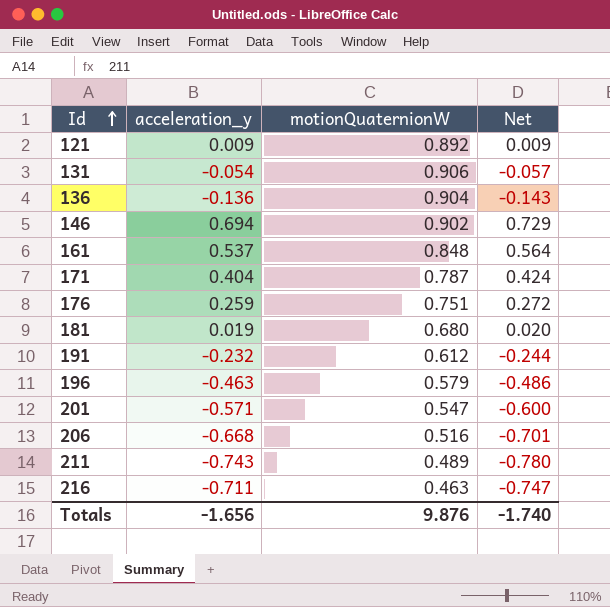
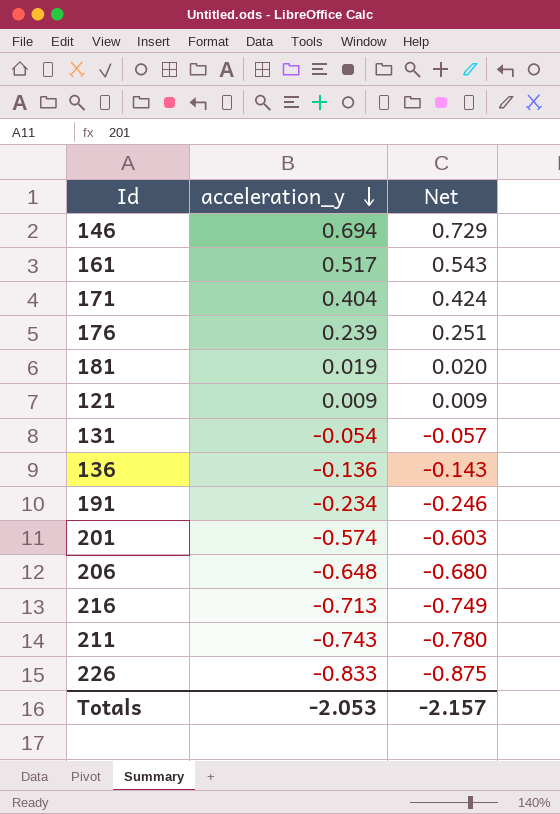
row order: Id ascending -> acceleration_y descending
column motionQuaternionW | position: 3 -> none
row 196: -0.463 | 0.579 | -0.486 -> none
161 | acceleration_y: 0.537 -> 0.517
161 | Net: 0.564 -> 0.543
176 | acceleration_y: 0.259 -> 0.239
176 | Net: 0.272 -> 0.251
191 | acceleration_y: -0.232 -> -0.234
191 | Net: -0.244 -> -0.246
201 | acceleration_y: -0.571 -> -0.574
201 | Net: -0.600 -> -0.603
206 | acceleration_y: -0.668 -> -0.648
206 | Net: -0.701 -> -0.680
216 | acceleration_y: -0.711 -> -0.713
216 | Net: -0.747 -> -0.749
row 226: none -> -0.833 | -0.875
Totals | acceleration_y: -1.656 -> -2.053
Totals | Net: -1.740 -> -2.157

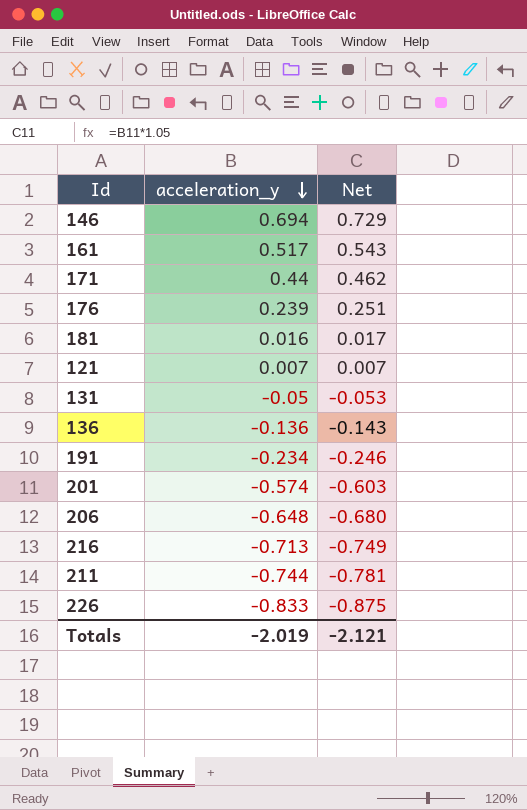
171 | acceleration_y: 0.404 -> 0.44
171 | Net: 0.424 -> 0.462
181 | acceleration_y: 0.019 -> 0.016
181 | Net: 0.020 -> 0.017
121 | acceleration_y: 0.009 -> 0.007
121 | Net: 0.009 -> 0.007
131 | acceleration_y: -0.054 -> -0.05
131 | Net: -0.057 -> -0.053
211 | acceleration_y: -0.743 -> -0.744
211 | Net: -0.780 -> -0.781
Totals | acceleration_y: -2.053 -> -2.019
Totals | Net: -2.157 -> -2.121

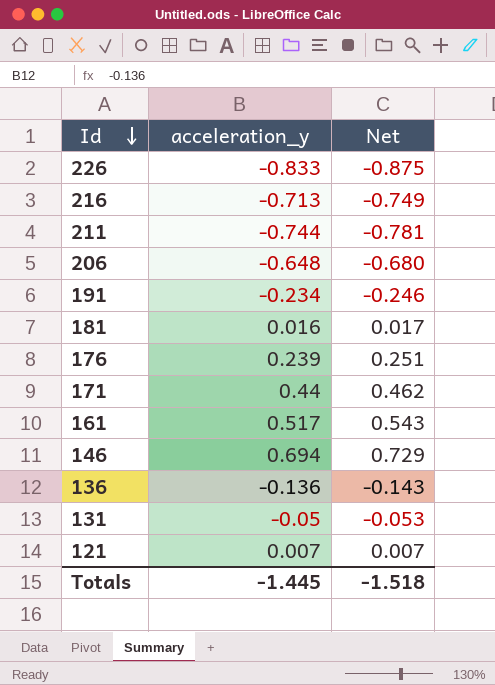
row order: acceleration_y descending -> Id descending
row 201: -0.574 | -0.603 -> none
Totals | acceleration_y: -2.019 -> -1.445
Totals | Net: -2.121 -> -1.518

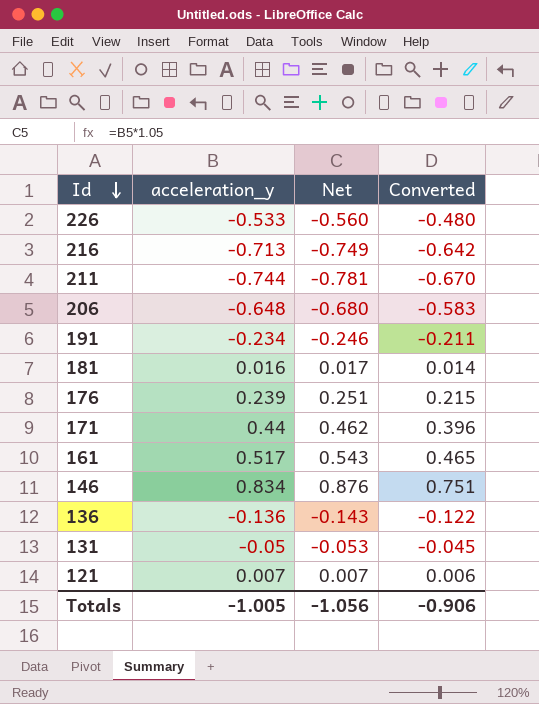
column Converted | formula: none -> [acceleration_y] * 0.9
226 | acceleration_y: -0.833 -> -0.533
226 | Net: -0.875 -> -0.560
146 | acceleration_y: 0.694 -> 0.834
146 | Net: 0.729 -> 0.876
Totals | acceleration_y: -1.445 -> -1.005
Totals | Net: -1.518 -> -1.056

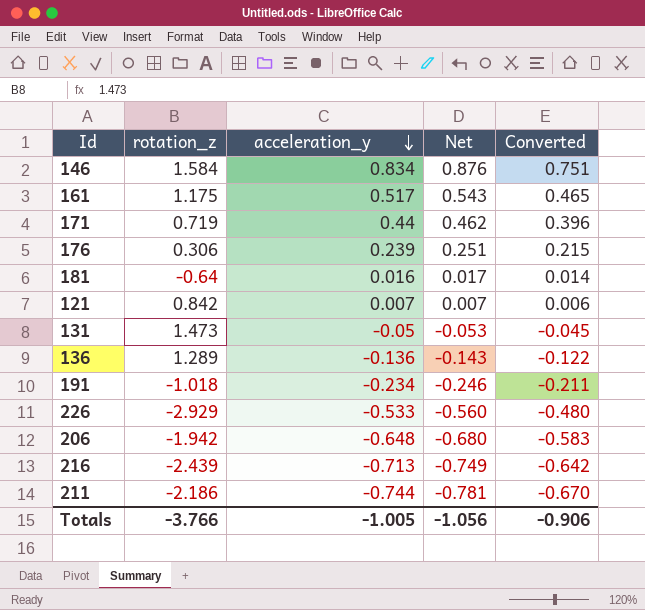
row order: Id descending -> acceleration_y descending
column rotation_z | position: none -> 2

